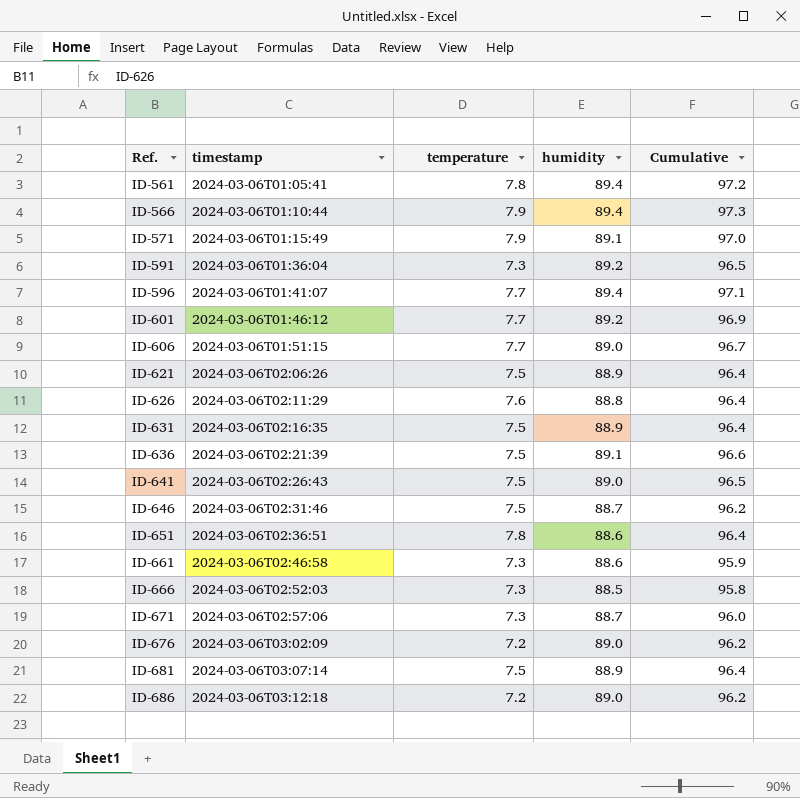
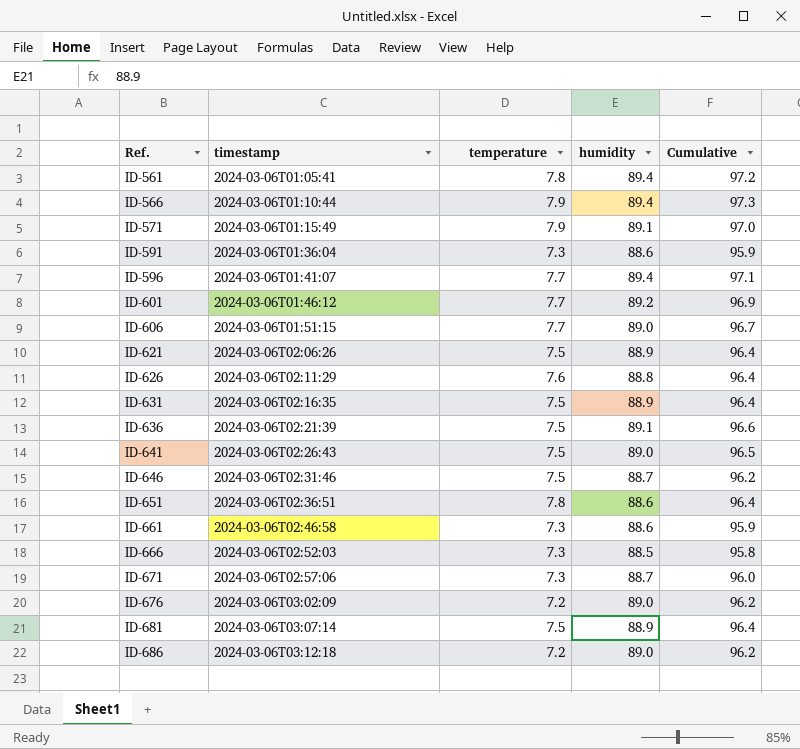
ID-591 | humidity: 89.2 -> 88.6
ID-591 | Cumulative: 96.5 -> 95.9

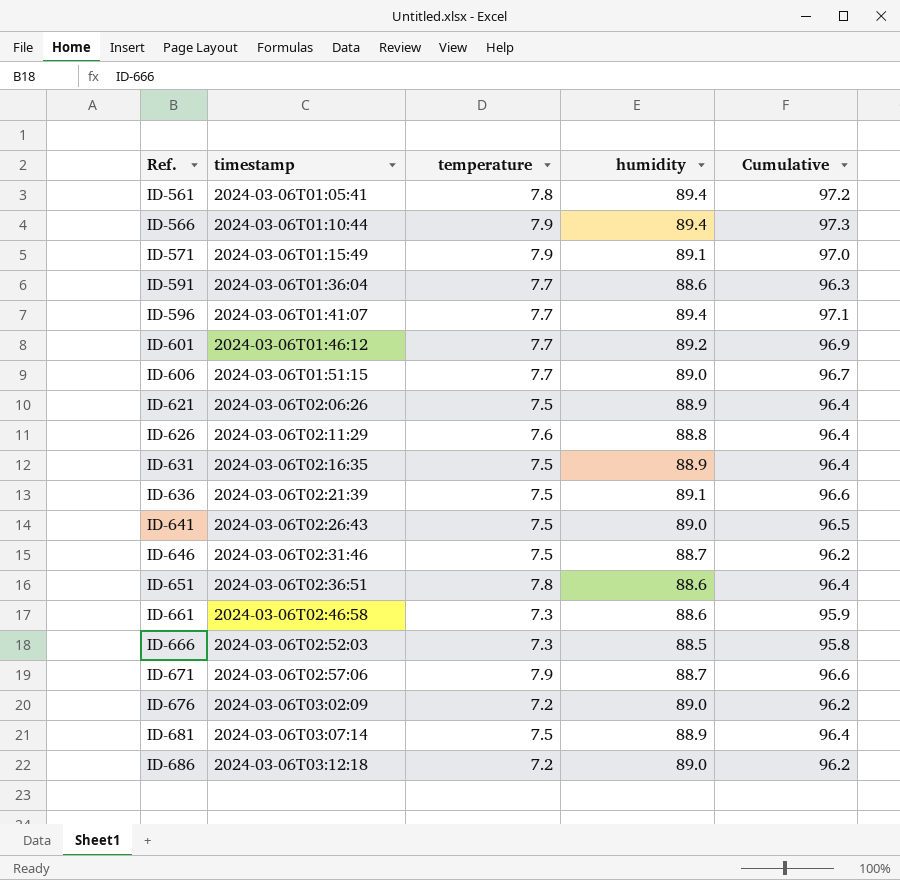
ID-591 | temperature: 7.3 -> 7.7
ID-591 | Cumulative: 95.9 -> 96.3
ID-671 | temperature: 7.3 -> 7.9
ID-671 | Cumulative: 96.0 -> 96.6

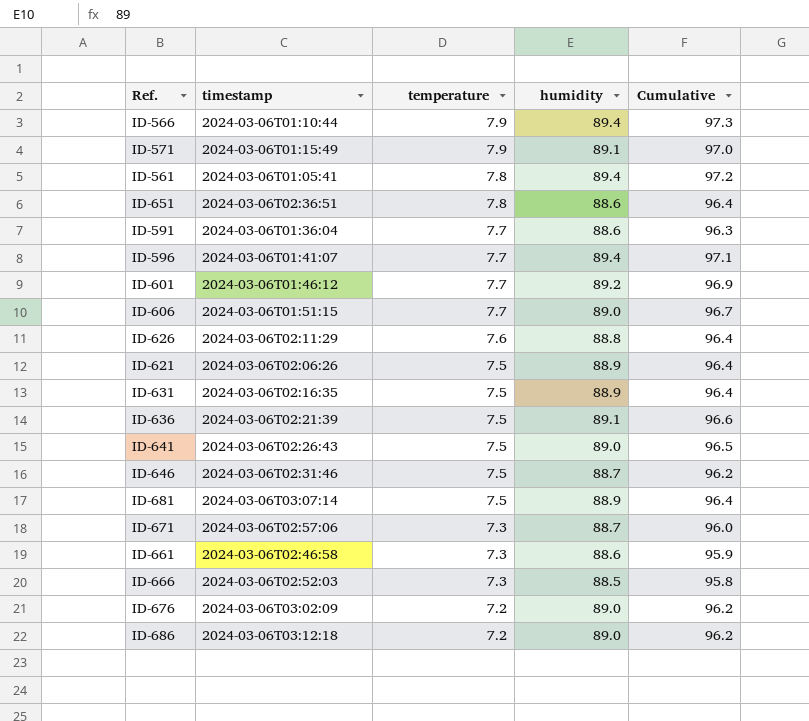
row order: Ref. ascending -> temperature descending
ID-671 | temperature: 7.9 -> 7.3
ID-671 | Cumulative: 96.6 -> 96.0

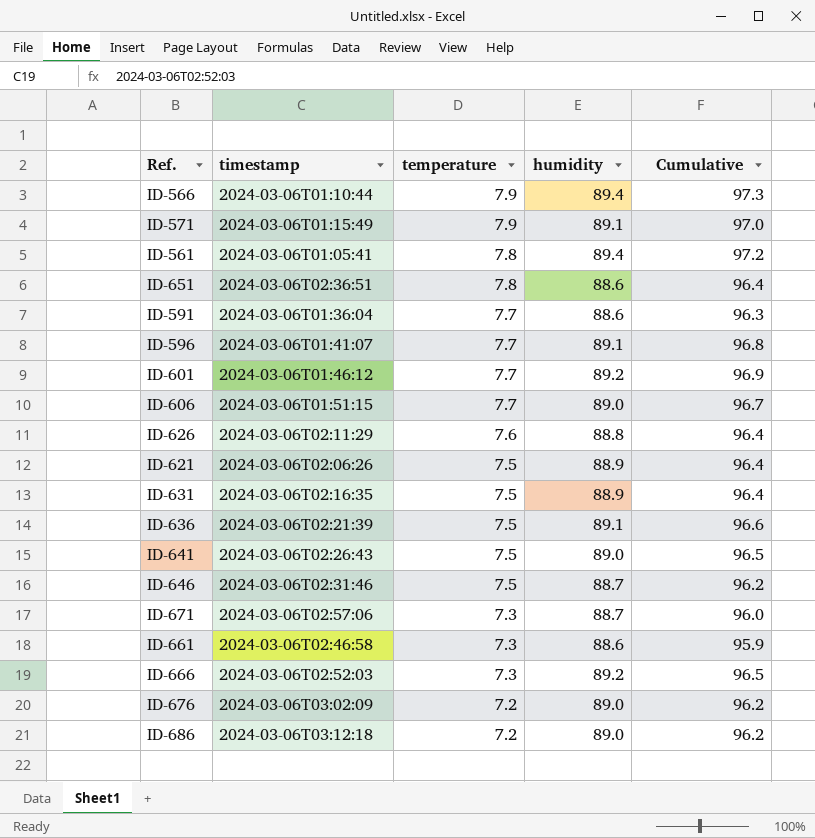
row ID-681: 2024-03-06T03:07:14 | 7.5 | 88.9 | 96.4 -> none
ID-596 | humidity: 89.4 -> 89.1
ID-596 | Cumulative: 97.1 -> 96.8
ID-666 | humidity: 88.5 -> 89.2
ID-666 | Cumulative: 95.8 -> 96.5

